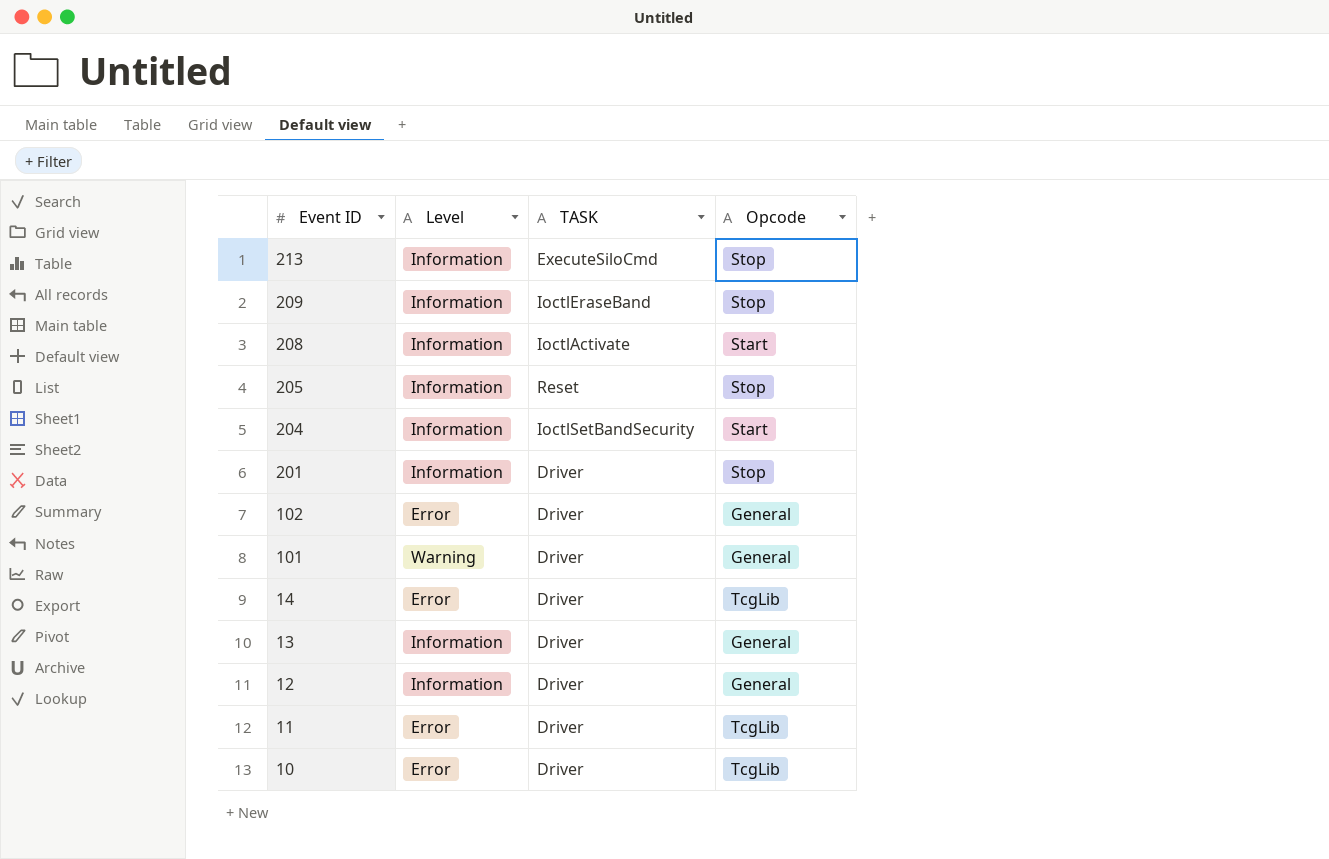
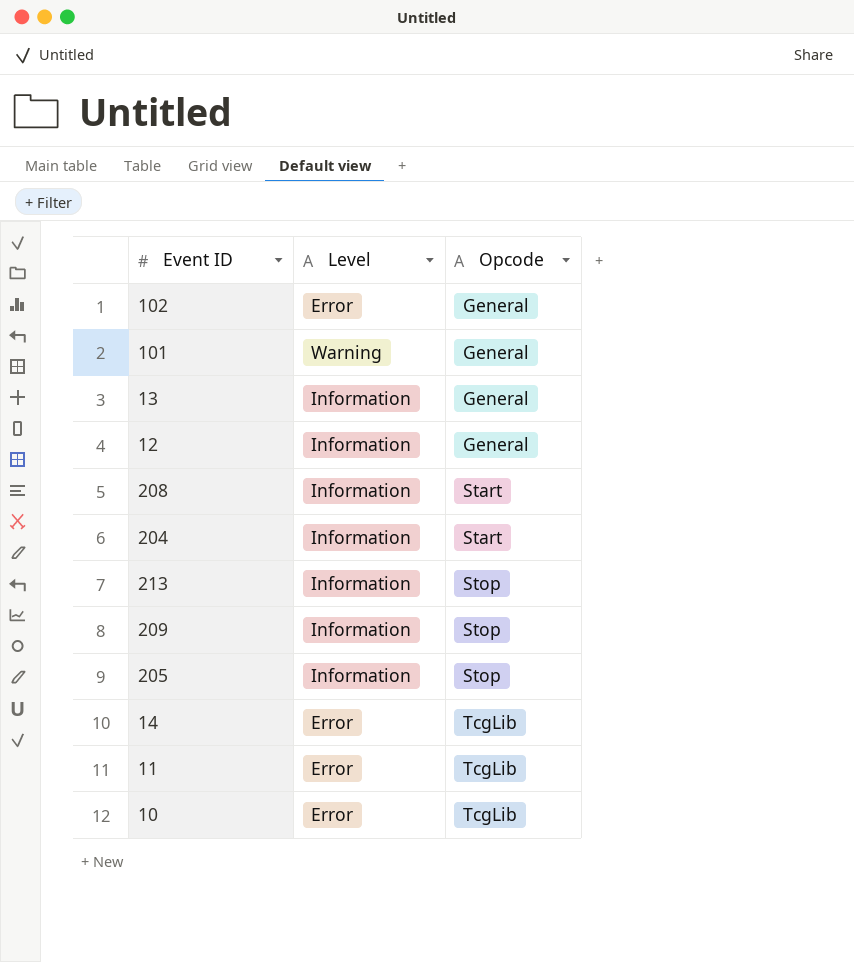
row order: Event ID descending -> Opcode ascending
column TASK | position: 3 -> none
row 201: Information | Driver | Stop -> none

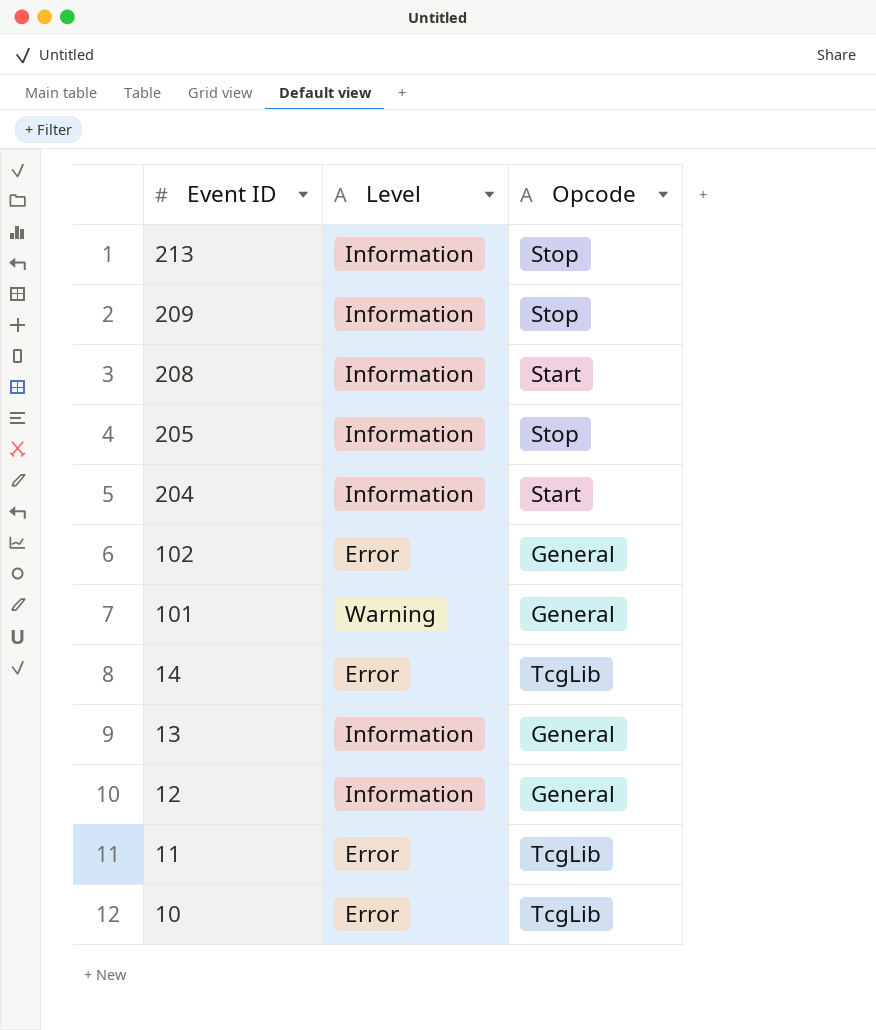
row order: Opcode ascending -> Event ID descending

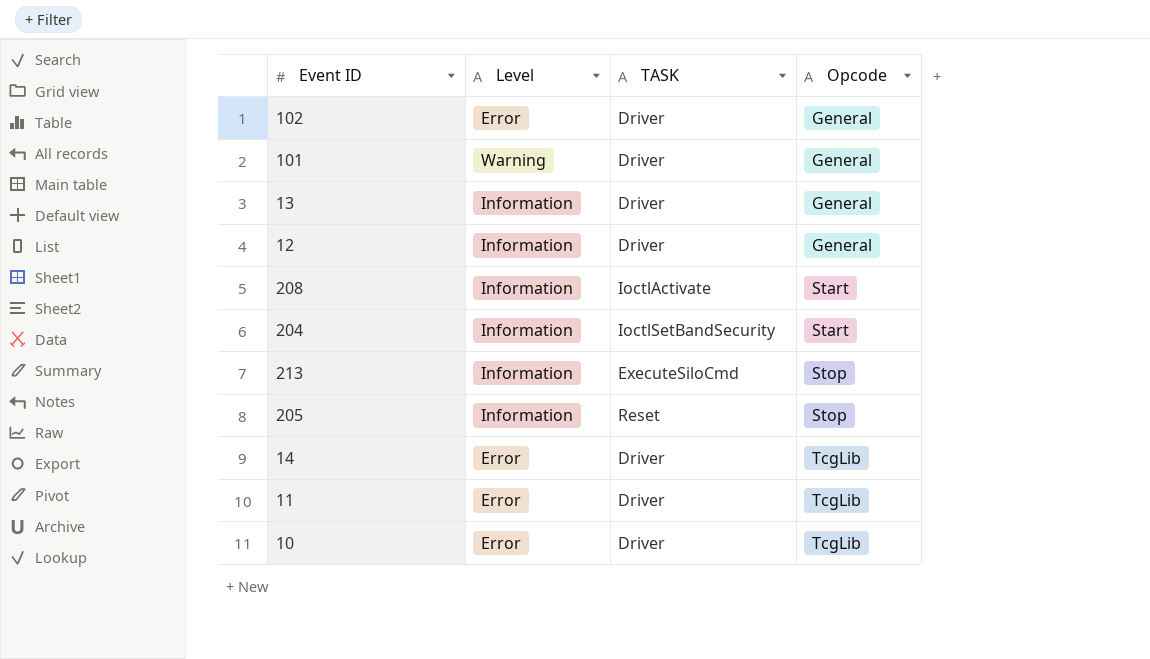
row order: Event ID descending -> Opcode ascending
column TASK | position: none -> 3
row 209: Information | Stop -> none

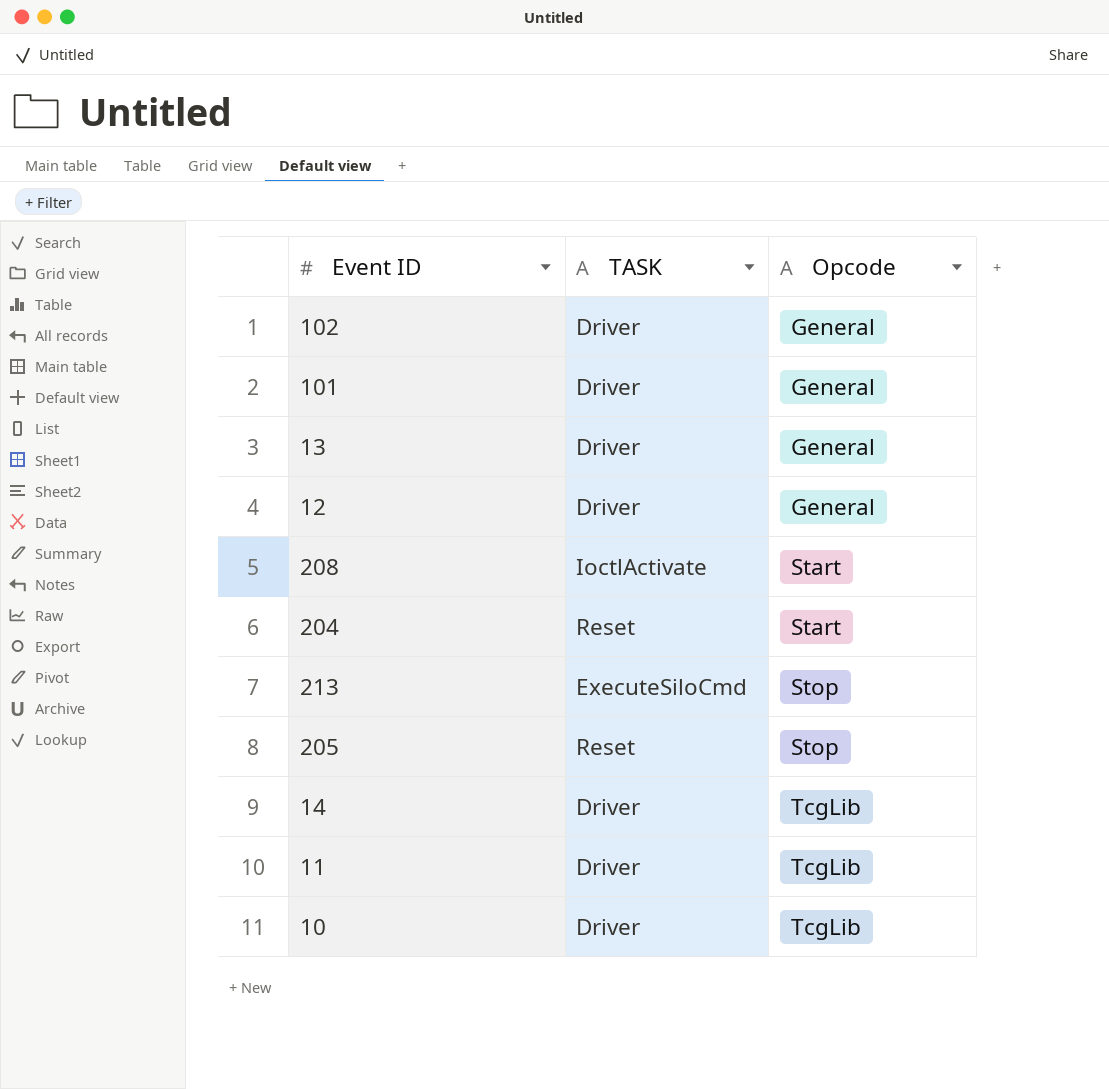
column Level | position: 2 -> none
204 | TASK: IoctlSetBandSecurity -> Reset

